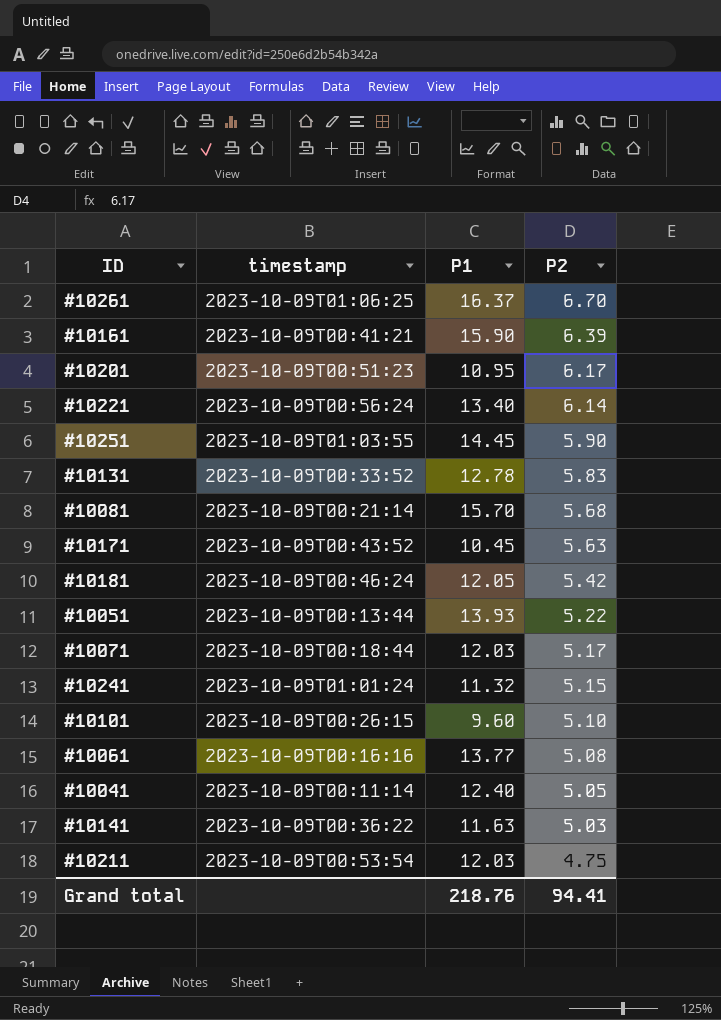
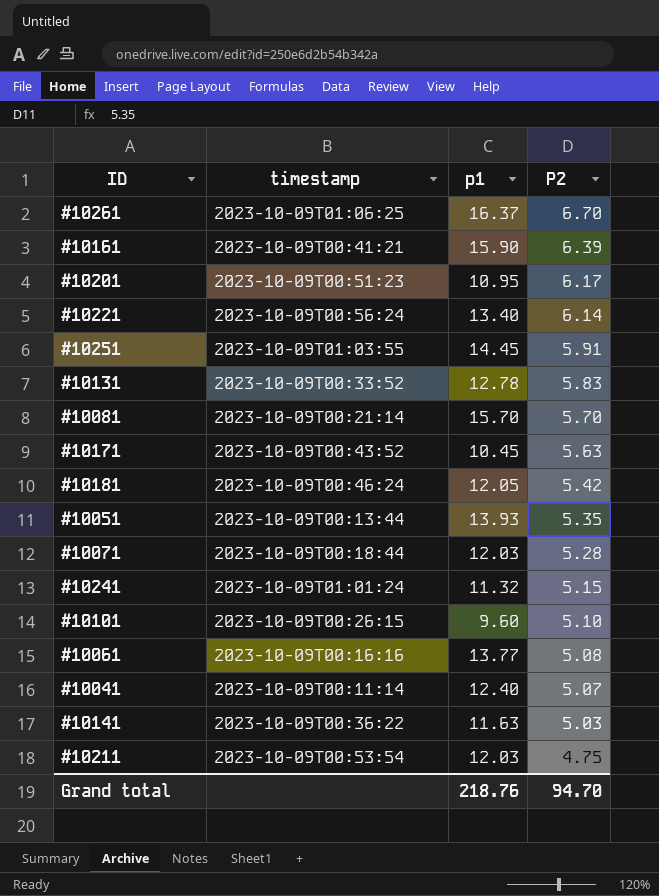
column name: P1 -> p1
#10251 | P2: 5.90 -> 5.91
#10081 | P2: 5.68 -> 5.70
#10051 | P2: 5.22 -> 5.35
#10071 | P2: 5.17 -> 5.28
#10041 | P2: 5.05 -> 5.07
Grand total | P2: 94.41 -> 94.70

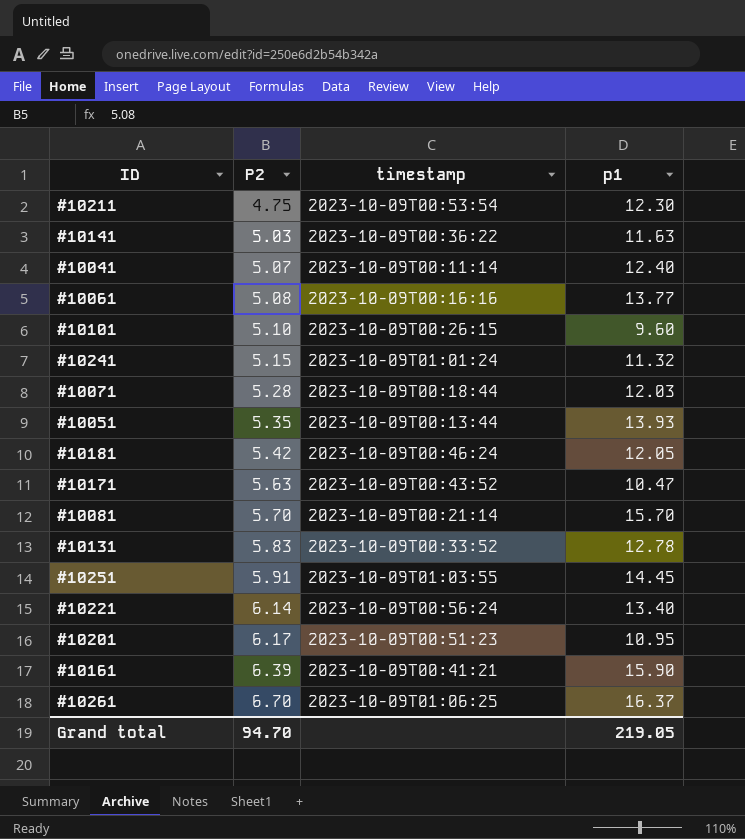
row order: P2 descending -> P2 ascending
column P2 | position: 4 -> 2
#10211 | p1: 12.03 -> 12.30
#10171 | p1: 10.45 -> 10.47
Grand total | p1: 218.76 -> 219.05

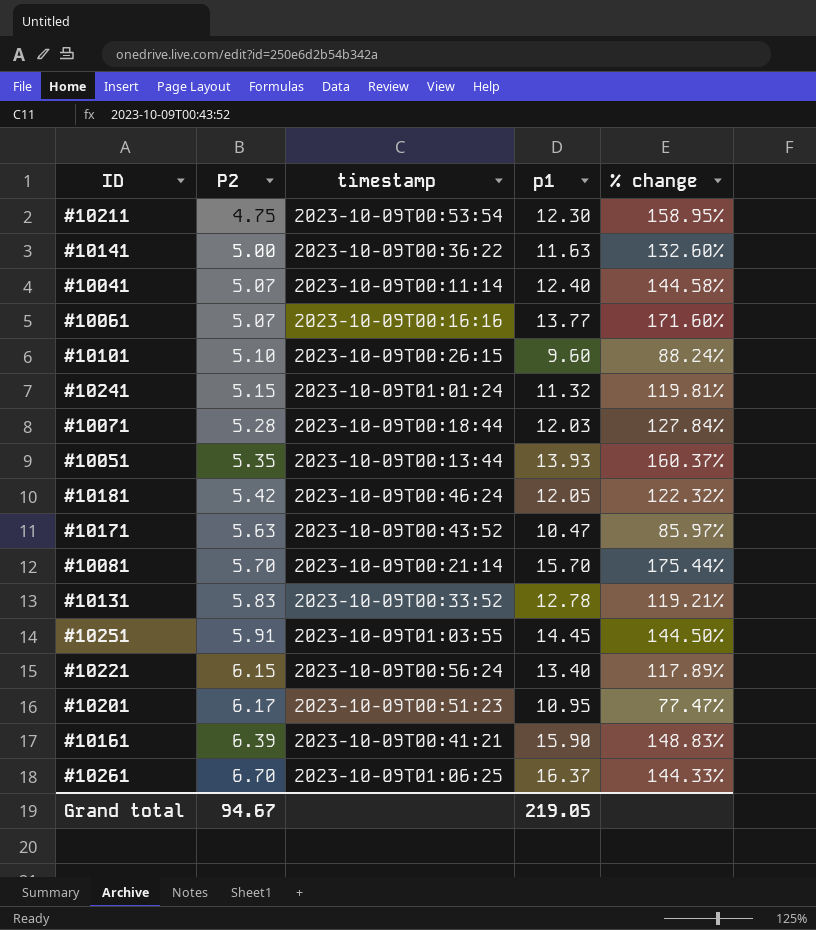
column % change | formula: none -> ([p1] - [P2]) / [P2]
#10141 | P2: 5.03 -> 5.00
#10061 | P2: 5.08 -> 5.07
#10221 | P2: 6.14 -> 6.15
Grand total | P2: 94.70 -> 94.67

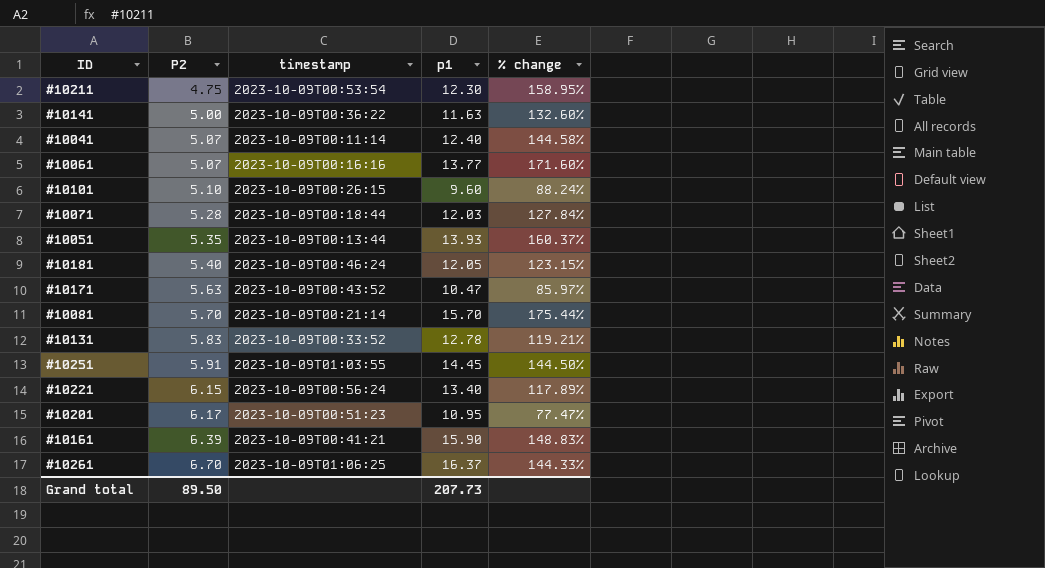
row #10241: 5.15 | 2023-10-09T01:01:24 | 11.32 | 119.81% -> none
#10181 | P2: 5.42 -> 5.40
#10181 | % change: 122.32% -> 123.15%
Grand total | P2: 94.67 -> 89.50
Grand total | p1: 219.05 -> 207.73

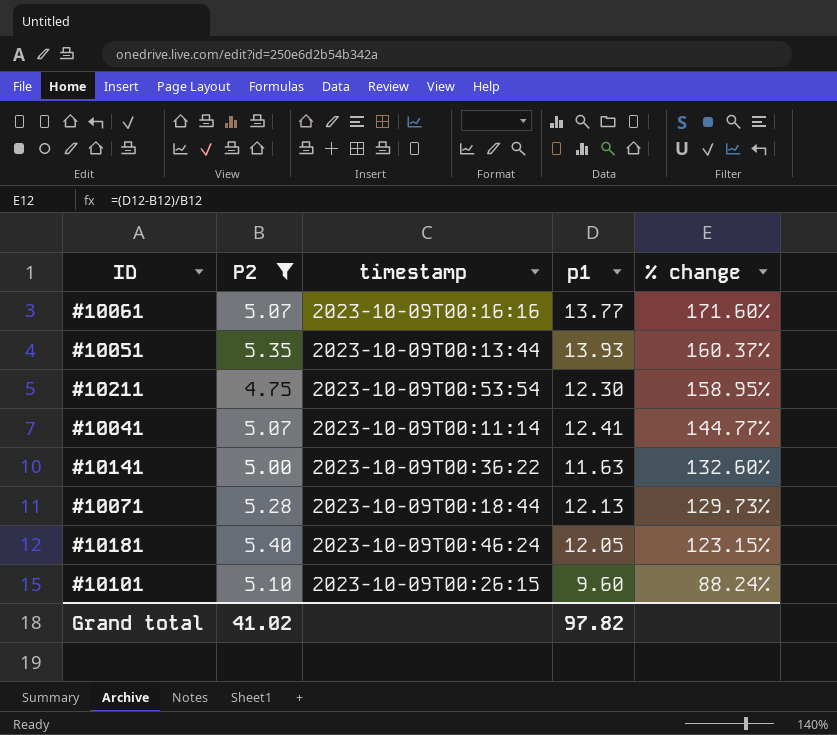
filter: none -> P2 <= 5.40
row order: P2 ascending -> % change descending
#10041 | p1: 12.40 -> 12.41
#10041 | % change: 144.58% -> 144.77%
#10071 | p1: 12.03 -> 12.13
#10071 | % change: 127.84% -> 129.73%
Grand total | P2: 89.50 -> 41.02
Grand total | p1: 207.73 -> 97.82

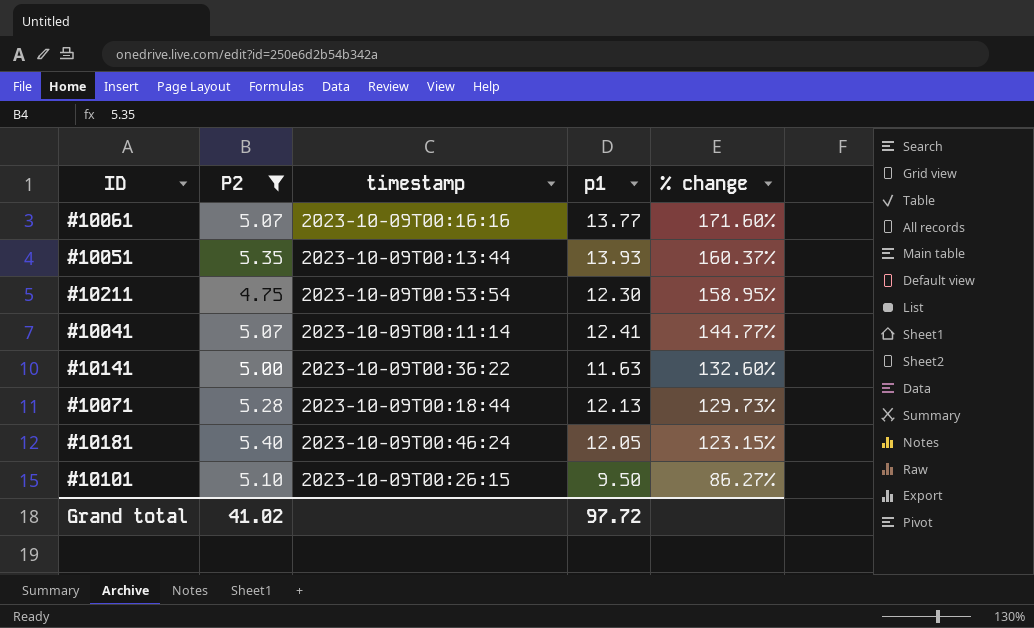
#10101 | p1: 9.60 -> 9.50
#10101 | % change: 88.24% -> 86.27%
Grand total | p1: 97.82 -> 97.72

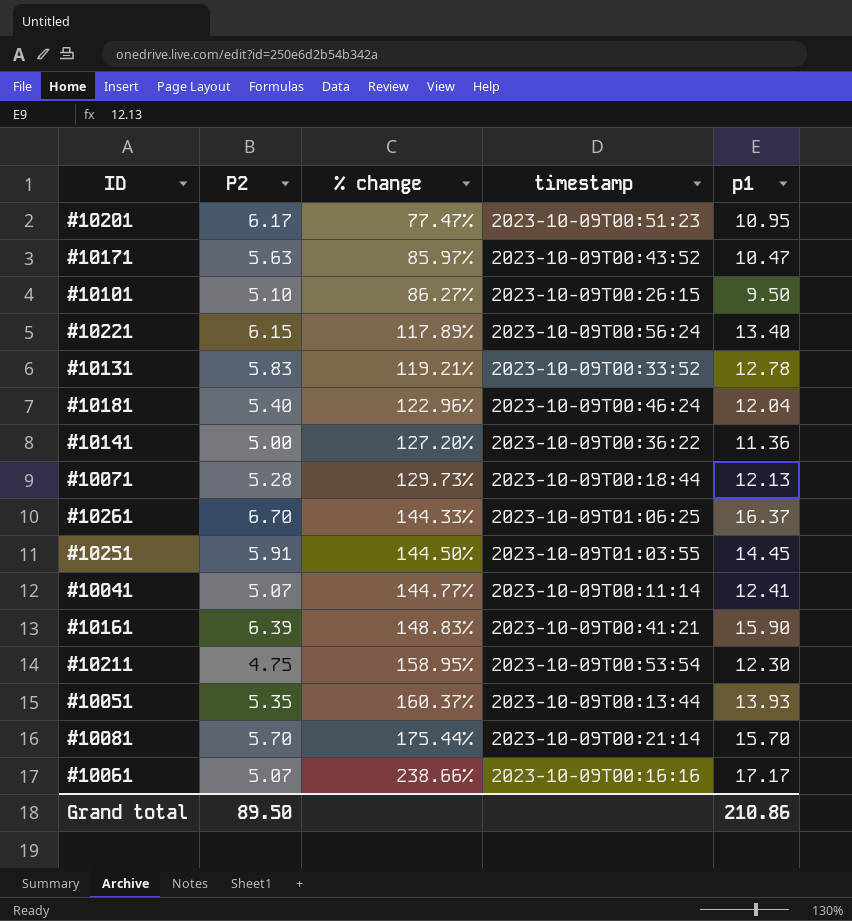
filter: P2 <= 5.40 -> none
row order: % change descending -> % change ascending
column % change | position: 5 -> 3
#10181 | % change: 123.15% -> 122.96%
#10181 | p1: 12.05 -> 12.04
#10141 | % change: 132.60% -> 127.20%
#10141 | p1: 11.63 -> 11.36
#10061 | % change: 171.60% -> 238.66%
#10061 | p1: 13.77 -> 17.17
Grand total | P2: 41.02 -> 89.50
Grand total | p1: 97.72 -> 210.86

